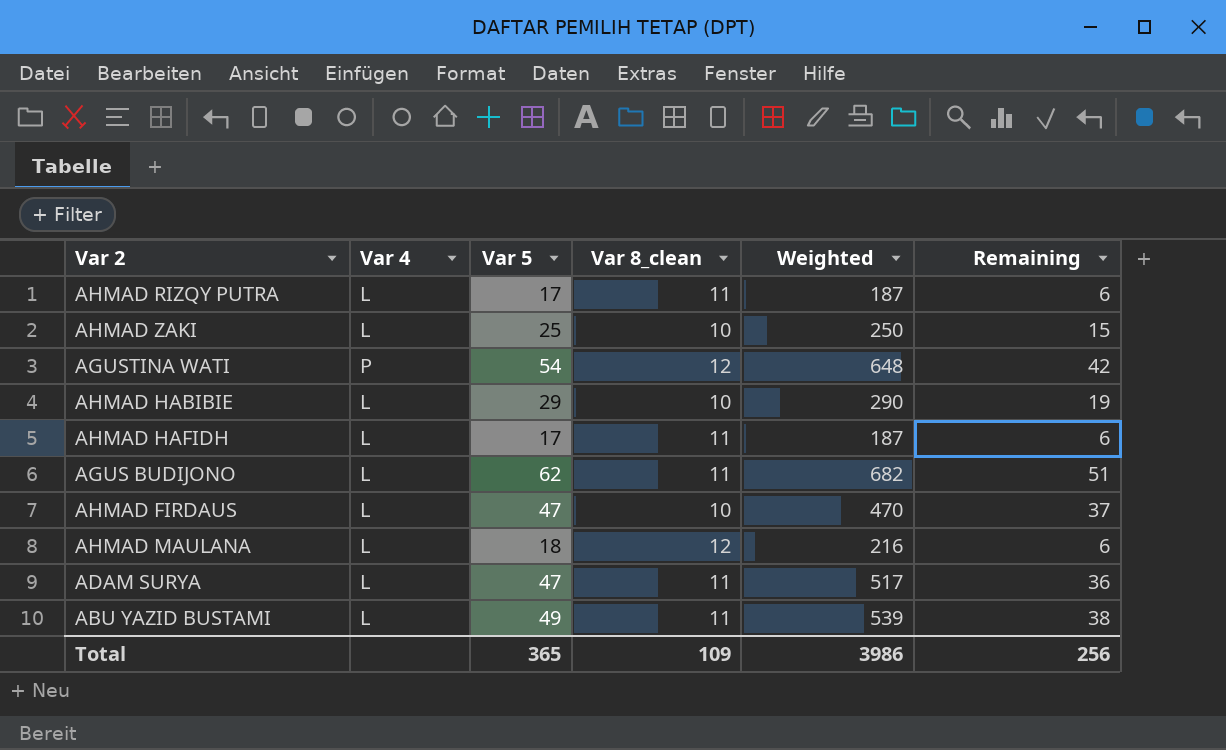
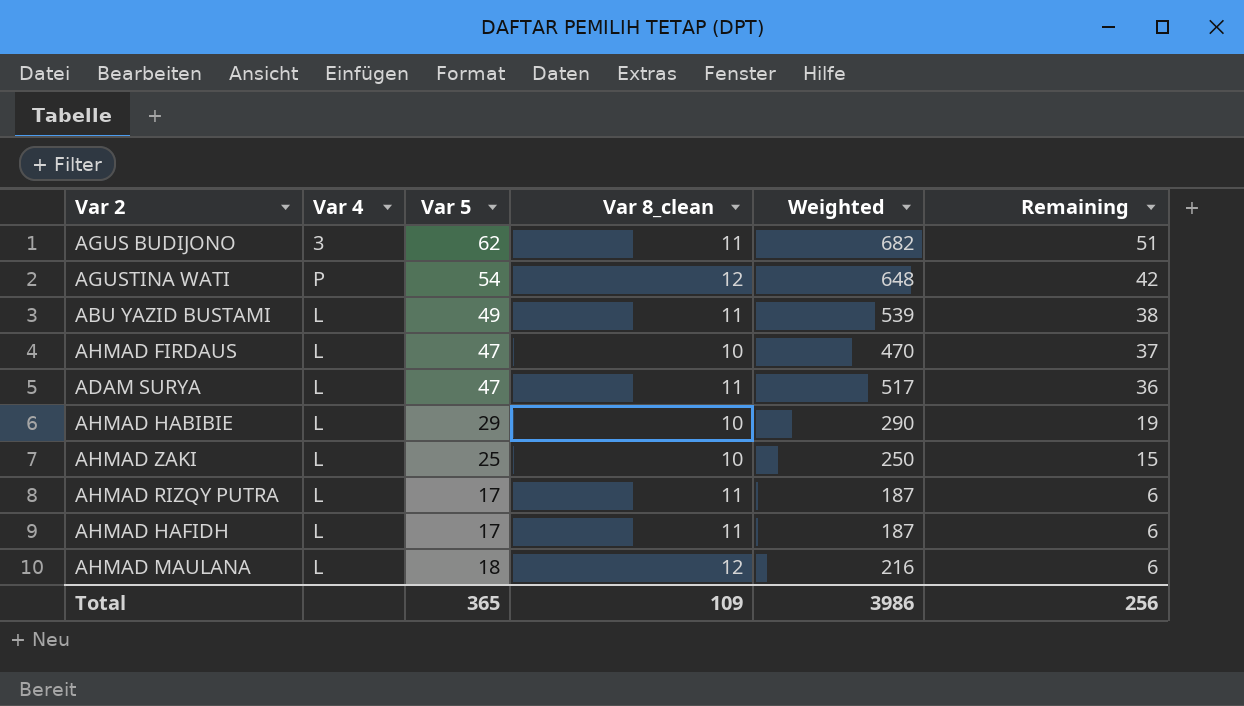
row order: none -> Remaining descending
AGUS BUDIJONO | Var 4: L -> 3

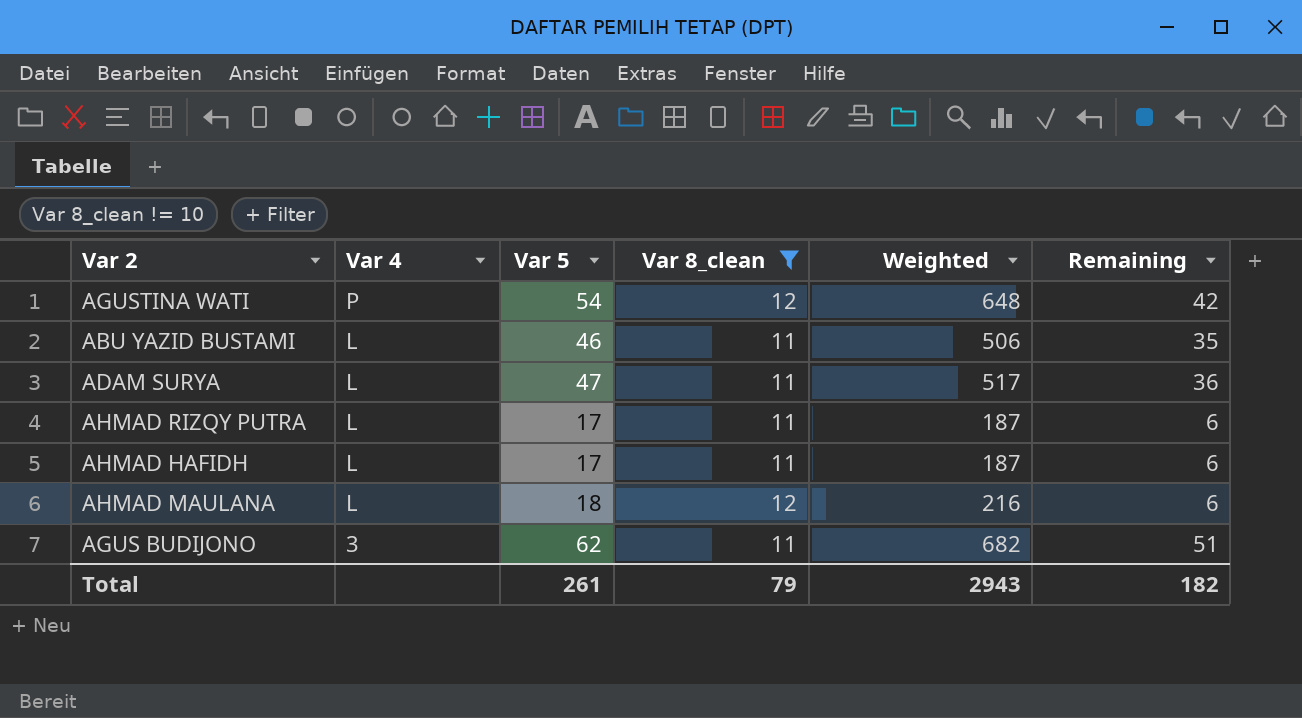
filter: none -> Var 8_clean != 10
row order: Remaining descending -> Var 4 descending
ABU YAZID BUSTAMI | Var 5: 49 -> 46
ABU YAZID BUSTAMI | Weighted: 539 -> 506
ABU YAZID BUSTAMI | Remaining: 38 -> 35
Total | Var 5: 365 -> 261
Total | Var 8_clean: 109 -> 79
Total | Weighted: 3986 -> 2943
Total | Remaining: 256 -> 182

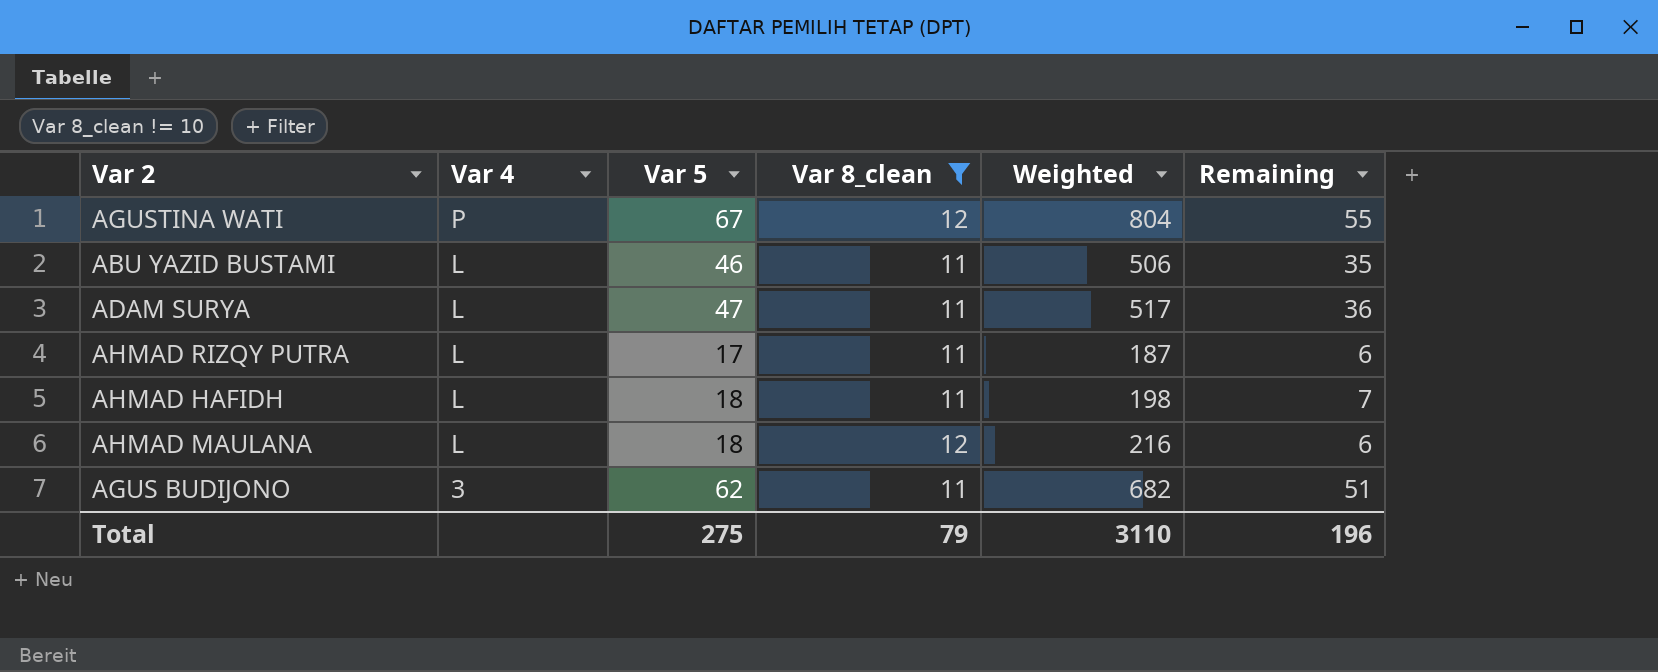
AGUSTINA WATI | Var 5: 54 -> 67
AGUSTINA WATI | Weighted: 648 -> 804
AGUSTINA WATI | Remaining: 42 -> 55
AHMAD HAFIDH | Var 5: 17 -> 18
AHMAD HAFIDH | Weighted: 187 -> 198
AHMAD HAFIDH | Remaining: 6 -> 7
Total | Var 5: 261 -> 275
Total | Weighted: 2943 -> 3110
Total | Remaining: 182 -> 196

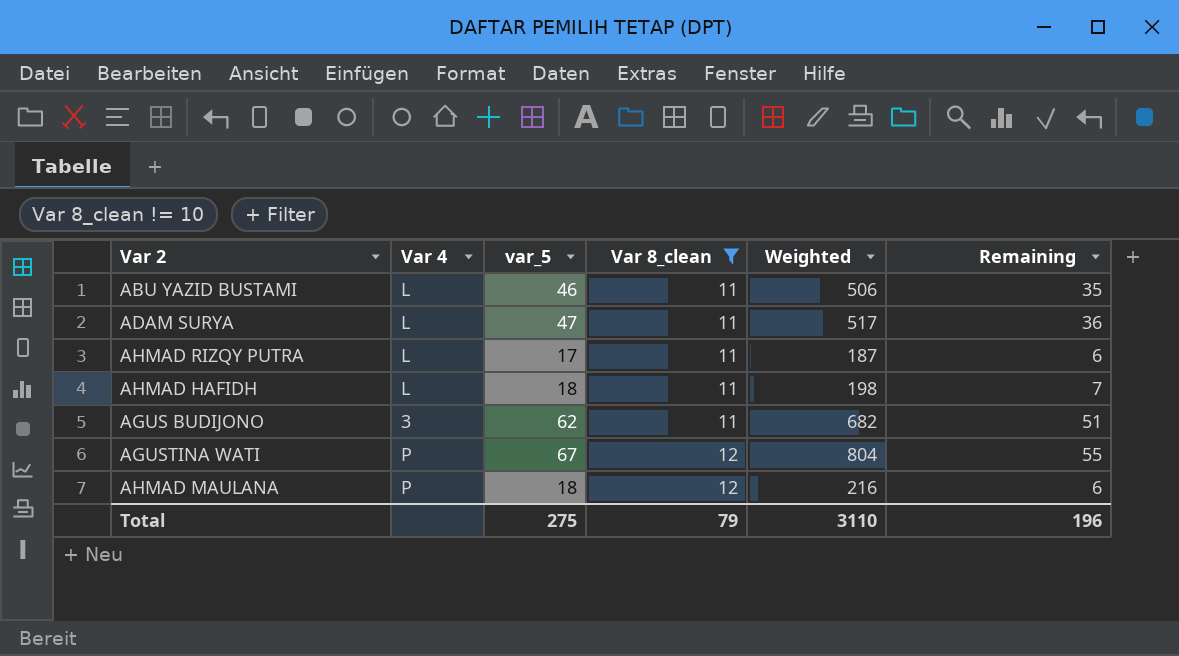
row order: Var 4 descending -> Var 8_clean ascending
column name: Var 5 -> var_5
AHMAD MAULANA | Var 4: L -> P

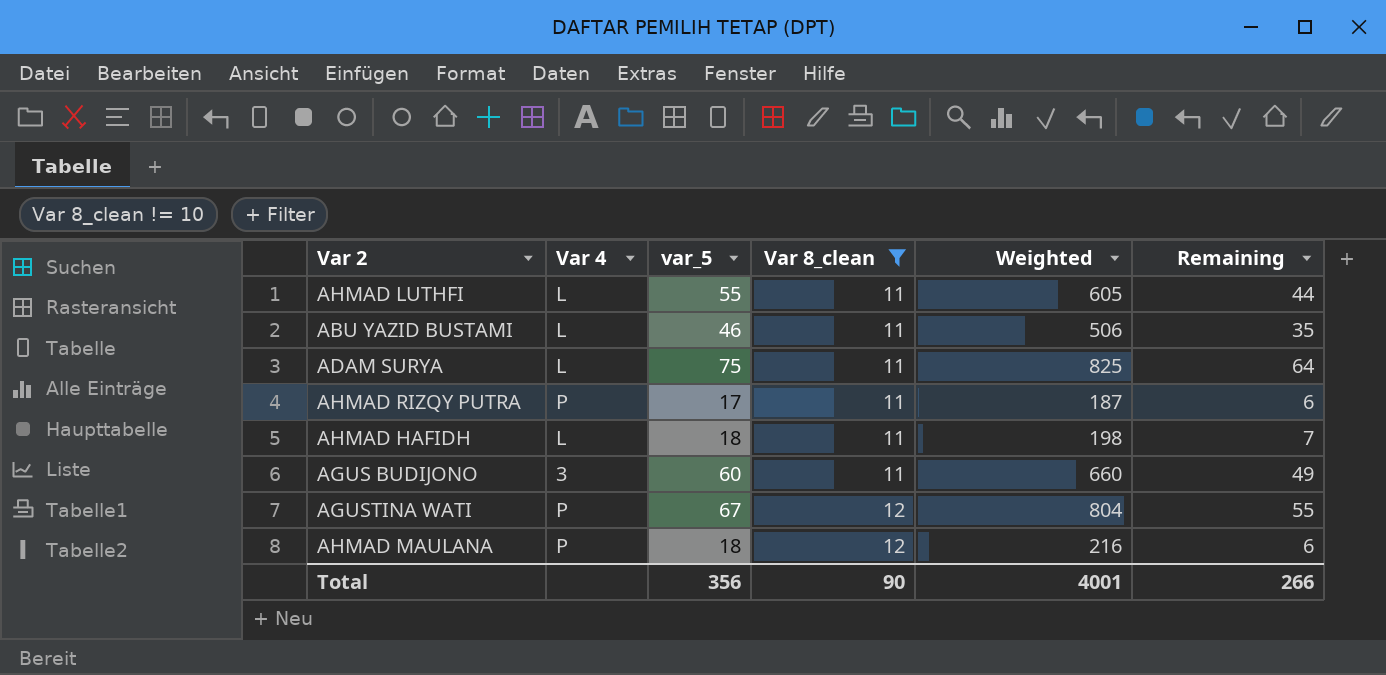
row AHMAD LUTHFI: none -> L | 55 | 11 | 605 | 44
ADAM SURYA | var_5: 47 -> 75
ADAM SURYA | Weighted: 517 -> 825
ADAM SURYA | Remaining: 36 -> 64
AHMAD RIZQY PUTRA | Var 4: L -> P
AGUS BUDIJONO | var_5: 62 -> 60
AGUS BUDIJONO | Weighted: 682 -> 660
AGUS BUDIJONO | Remaining: 51 -> 49
Total | var_5: 275 -> 356
Total | Var 8_clean: 79 -> 90
Total | Weighted: 3110 -> 4001
Total | Remaining: 196 -> 266

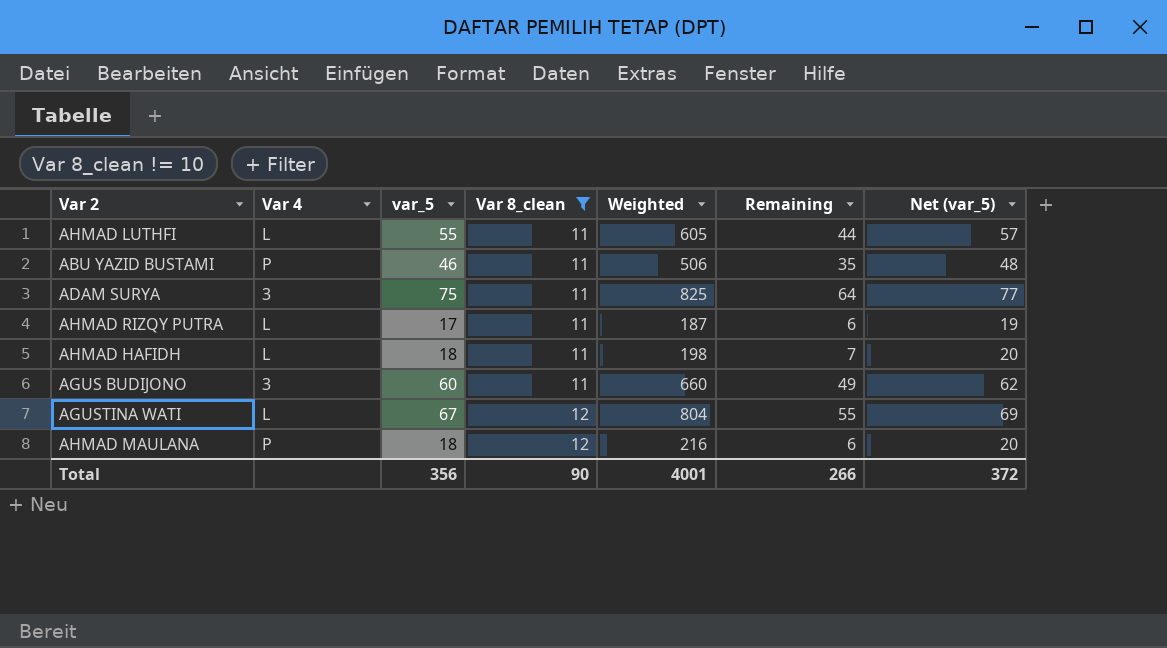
column Net (var_5) | formula: none -> [var_5] + 2
ABU YAZID BUSTAMI | Var 4: L -> P
ADAM SURYA | Var 4: L -> 3
AHMAD RIZQY PUTRA | Var 4: P -> L
AGUSTINA WATI | Var 4: P -> L

